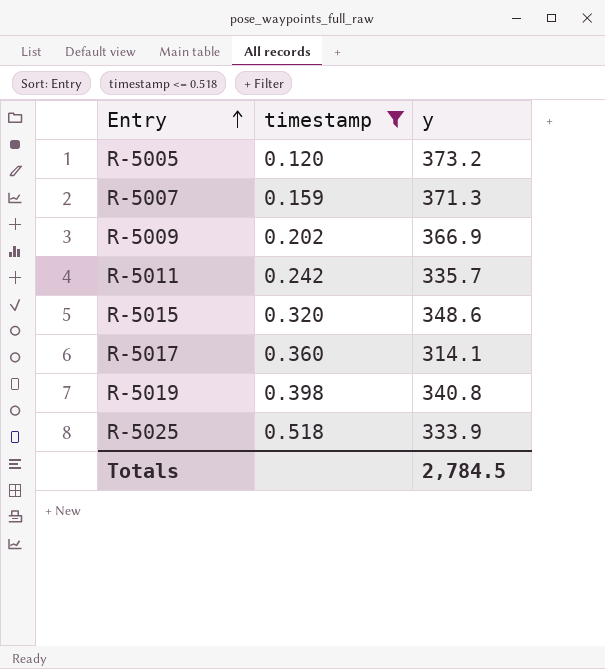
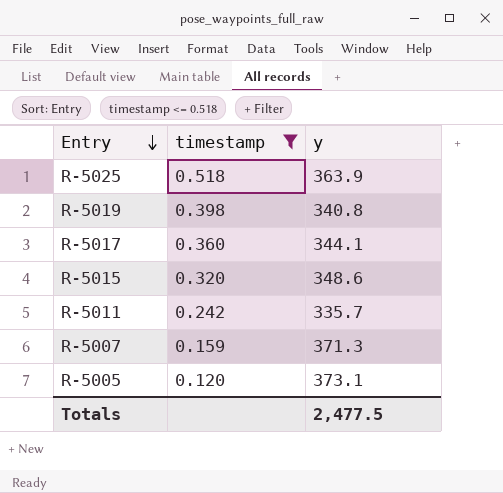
row order: Entry ascending -> Entry descending
row R-5009: 0.202 | 366.9 -> none
R-5025 | y: 333.9 -> 363.9
R-5017 | y: 314.1 -> 344.1
R-5005 | y: 373.2 -> 373.1
Totals | y: 2,784.5 -> 2,477.5

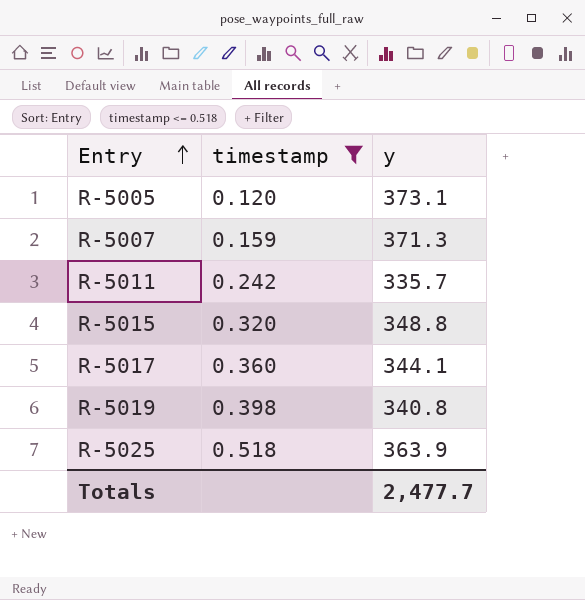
row order: Entry descending -> Entry ascending
R-5015 | y: 348.6 -> 348.8
Totals | y: 2,477.5 -> 2,477.7

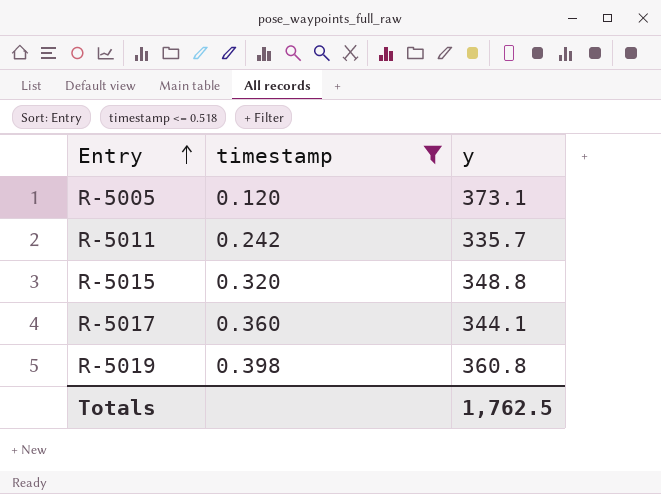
row R-5007: 0.159 | 371.3 -> none
row R-5025: 0.518 | 363.9 -> none
R-5019 | y: 340.8 -> 360.8
Totals | y: 2,477.7 -> 1,762.5

